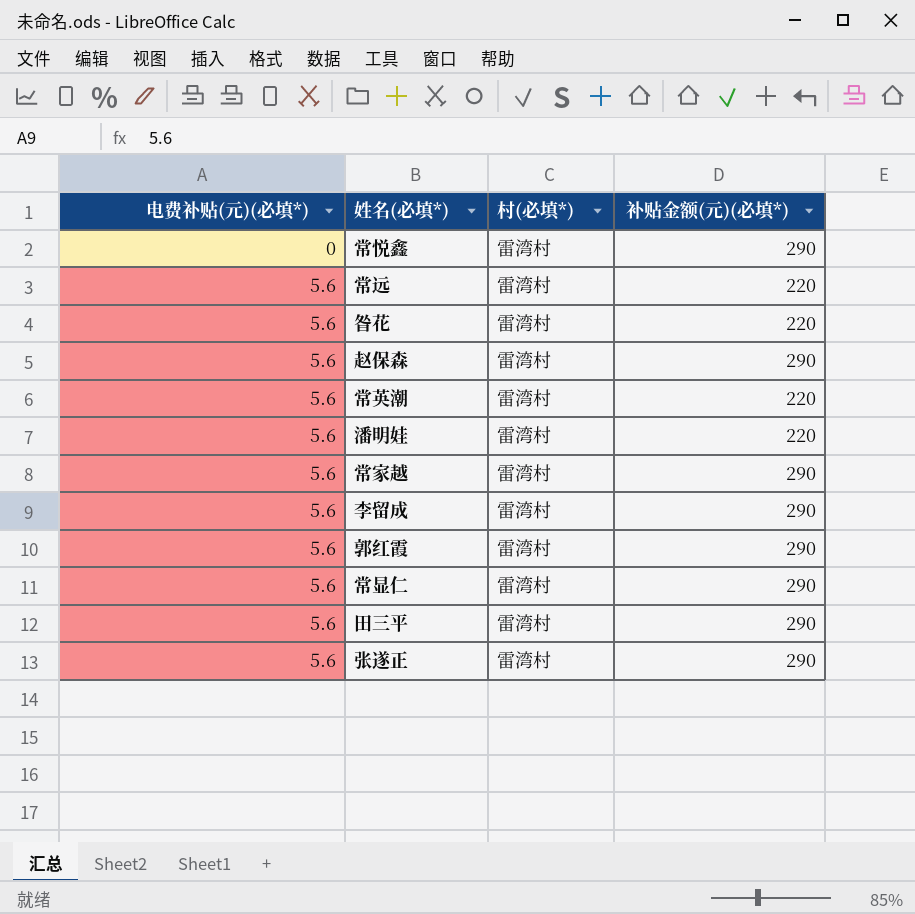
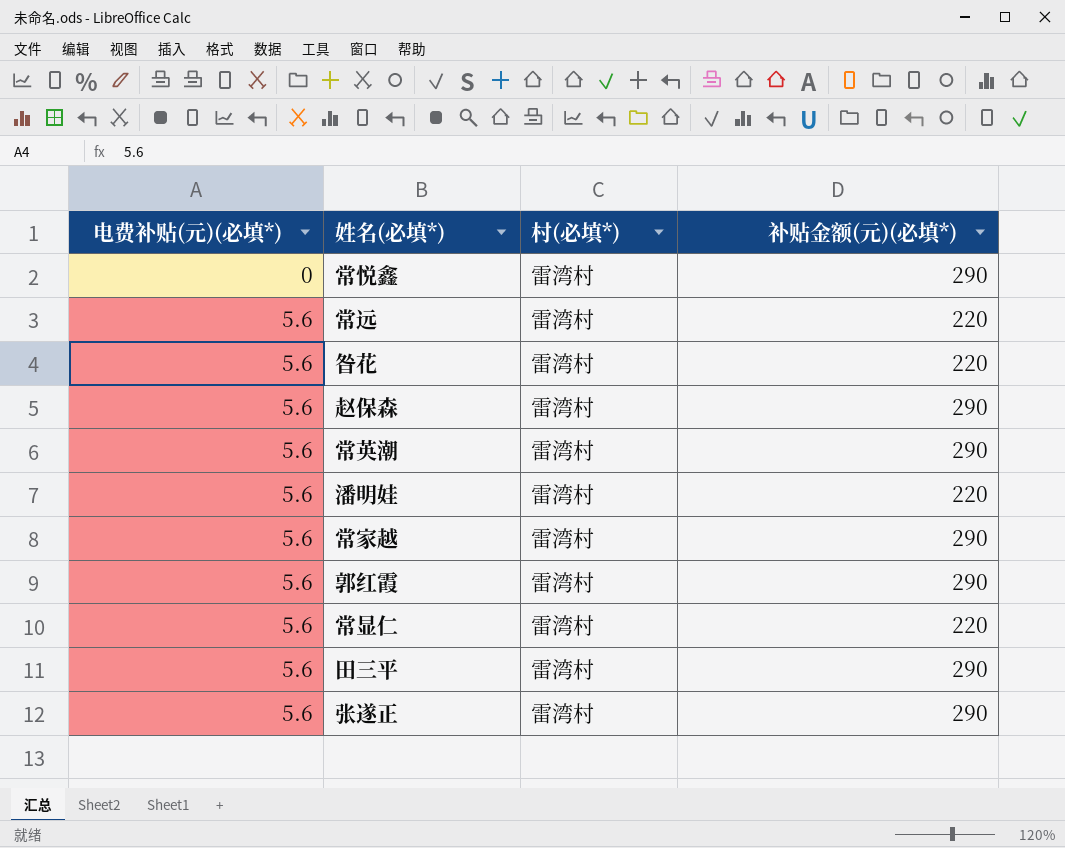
row 李留成: 5.6 | 雷湾村 | 290 -> none
常英潮 | 补贴金额(元)(必填*): 220 -> 290
常显仁 | 补贴金额(元)(必填*): 290 -> 220

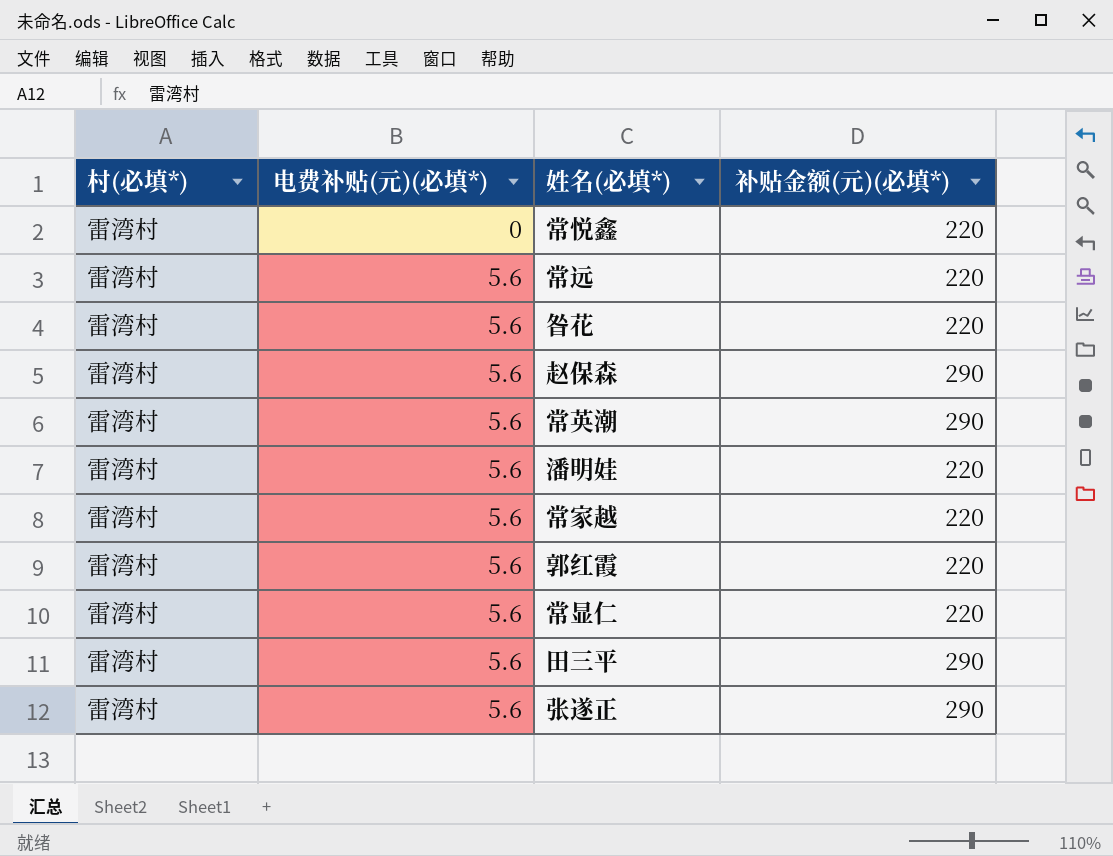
column 村(必填*) | position: 3 -> 1
常悦鑫 | 补贴金额(元)(必填*): 290 -> 220
常家越 | 补贴金额(元)(必填*): 290 -> 220
郭红霞 | 补贴金额(元)(必填*): 290 -> 220

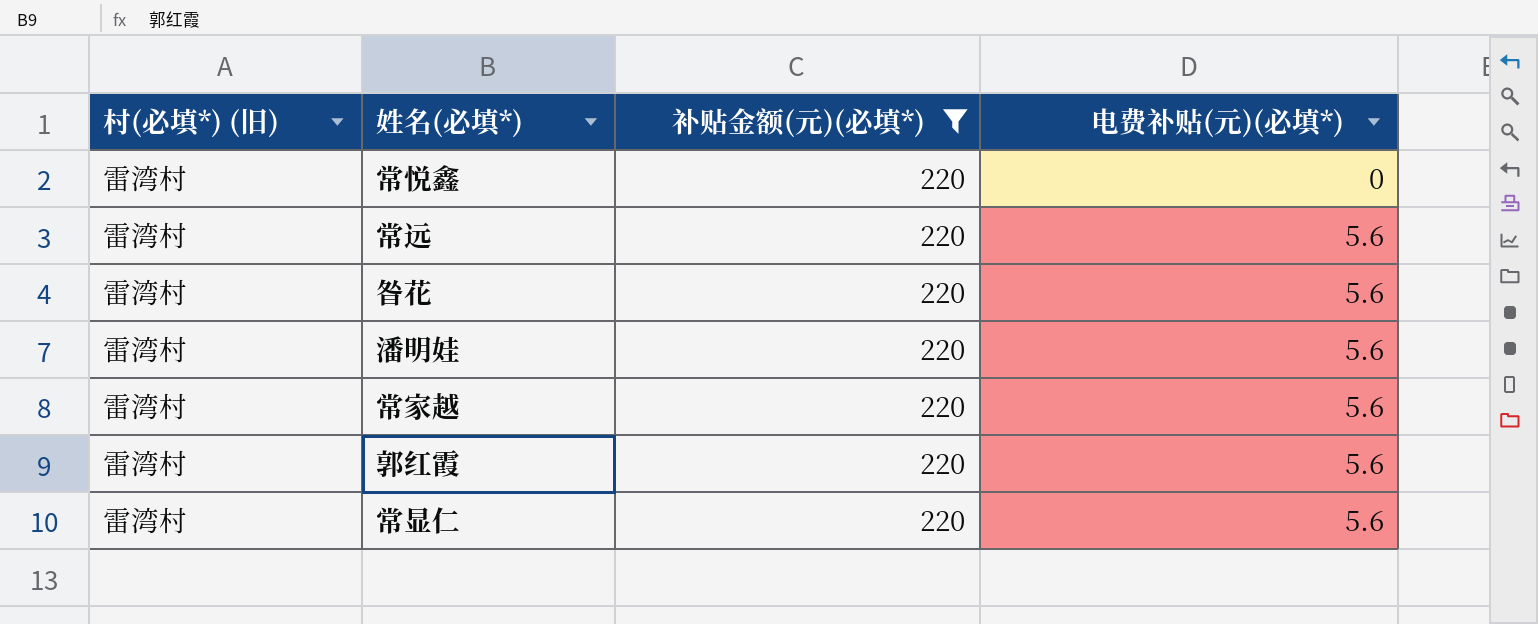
filter: none -> 补贴金额(元)(必填*) = 220
column name: 村(必填*) -> 村(必填*) (旧)
column 电费补贴(元)(必填*) | position: 2 -> 4

